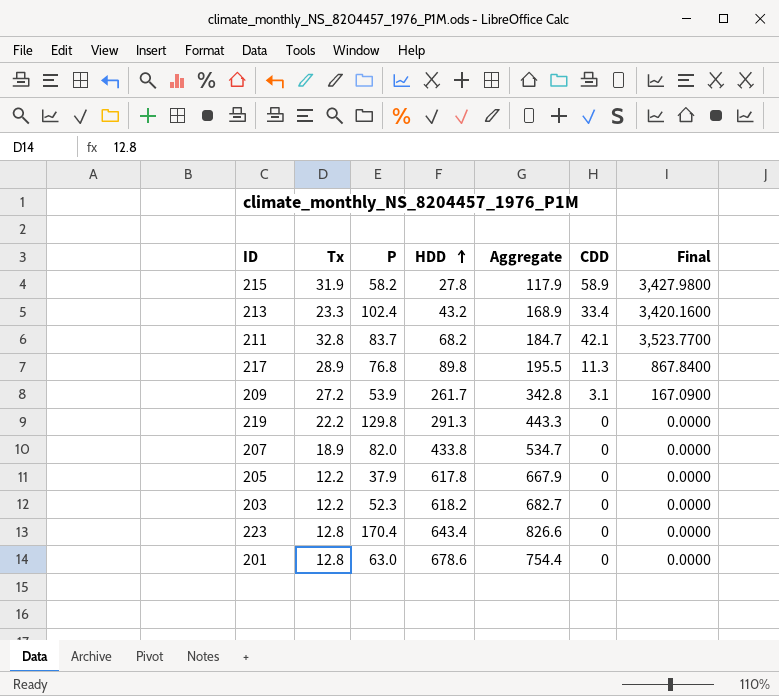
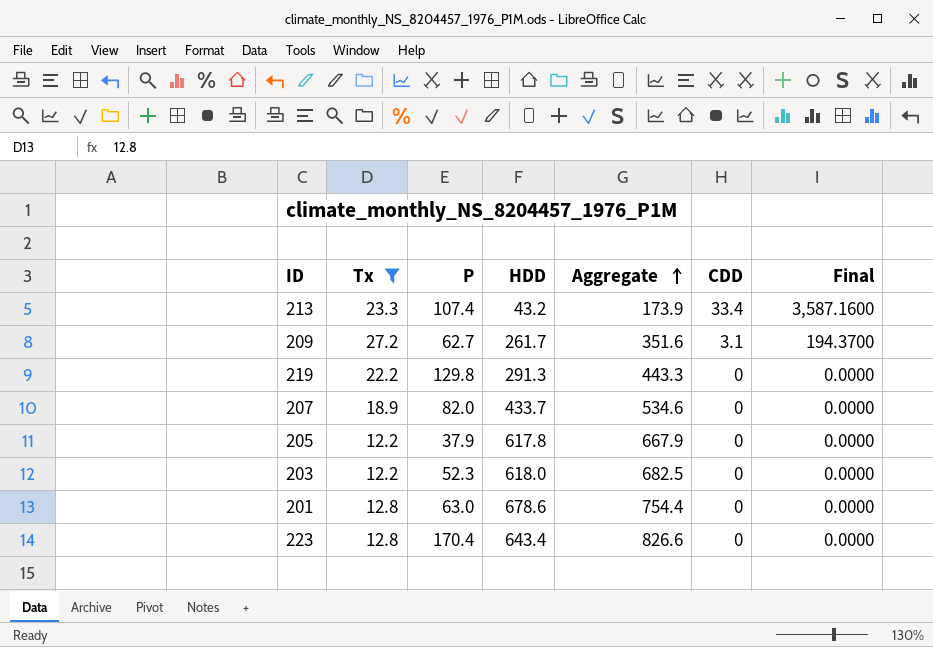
filter: none -> Tx <= 27.2
row order: HDD ascending -> Aggregate ascending
213 | P: 102.4 -> 107.4
213 | Aggregate: 168.9 -> 173.9
213 | Final: 3,420.1600 -> 3,587.1600
209 | P: 53.9 -> 62.7
209 | Aggregate: 342.8 -> 351.6
209 | Final: 167.0900 -> 194.3700
207 | HDD: 433.8 -> 433.7
207 | Aggregate: 534.7 -> 534.6
203 | HDD: 618.2 -> 618.0
203 | Aggregate: 682.7 -> 682.5

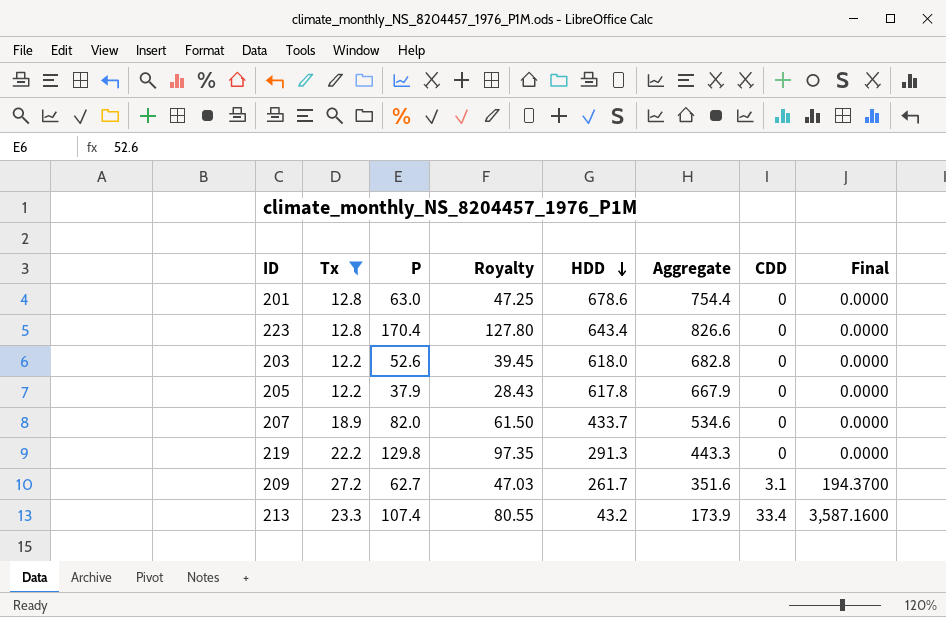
row order: Aggregate ascending -> HDD descending
column Royalty | formula: none -> [P] * 0.75
203 | P: 52.3 -> 52.6
203 | Aggregate: 682.5 -> 682.8

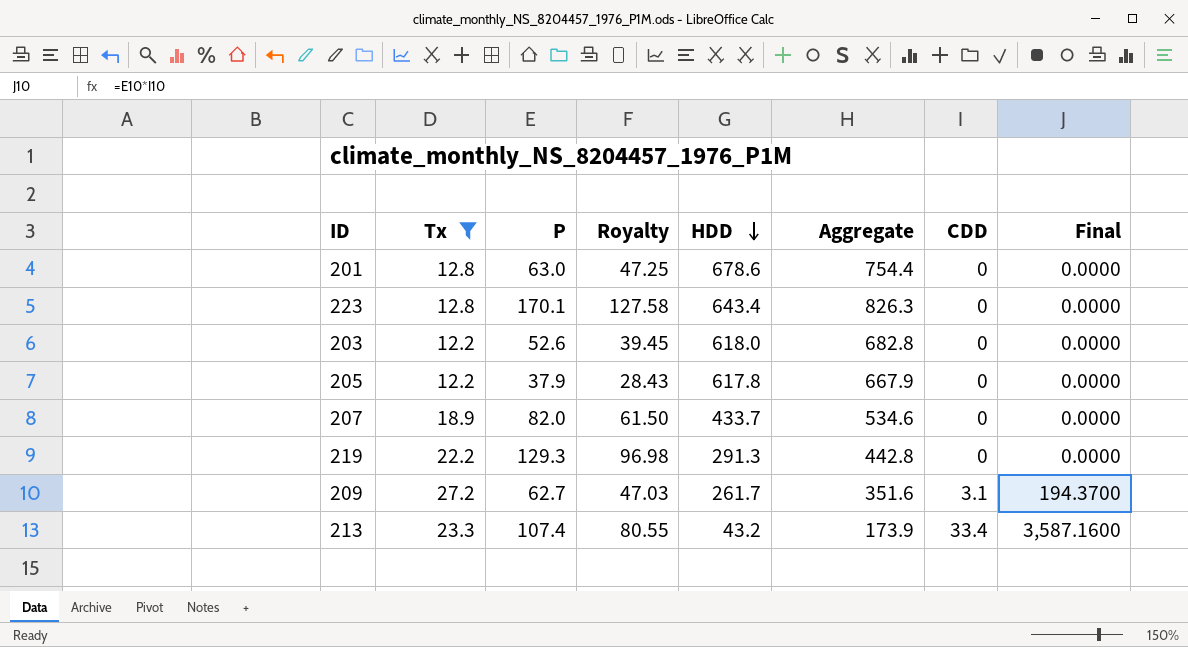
223 | P: 170.4 -> 170.1
223 | Royalty: 127.80 -> 127.58
223 | Aggregate: 826.6 -> 826.3
219 | P: 129.8 -> 129.3
219 | Royalty: 97.35 -> 96.98
219 | Aggregate: 443.3 -> 442.8

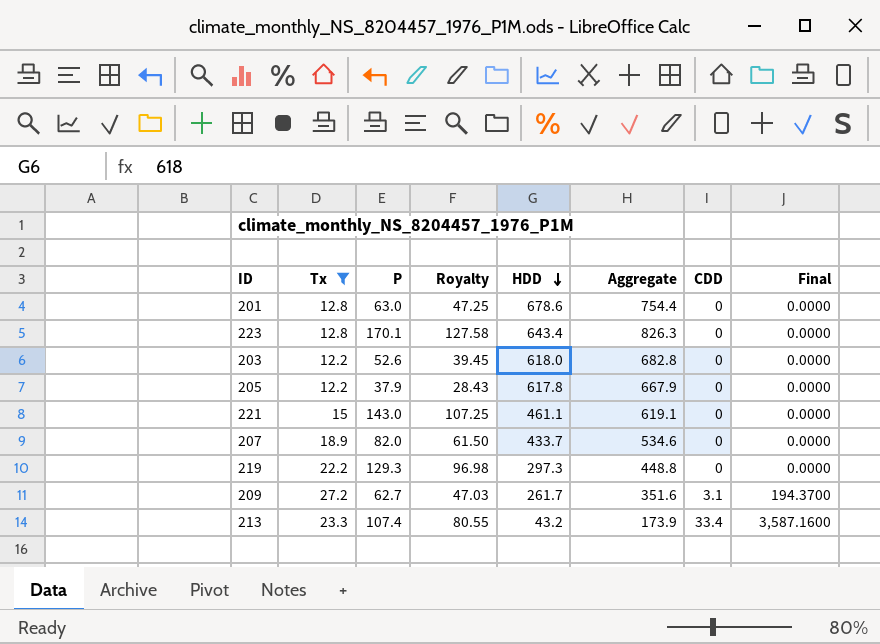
row 221: none -> 15 | 143.0 | 107.25 | 461.1 | 619.1 | 0 | 0.0000
219 | HDD: 291.3 -> 297.3
219 | Aggregate: 442.8 -> 448.8

